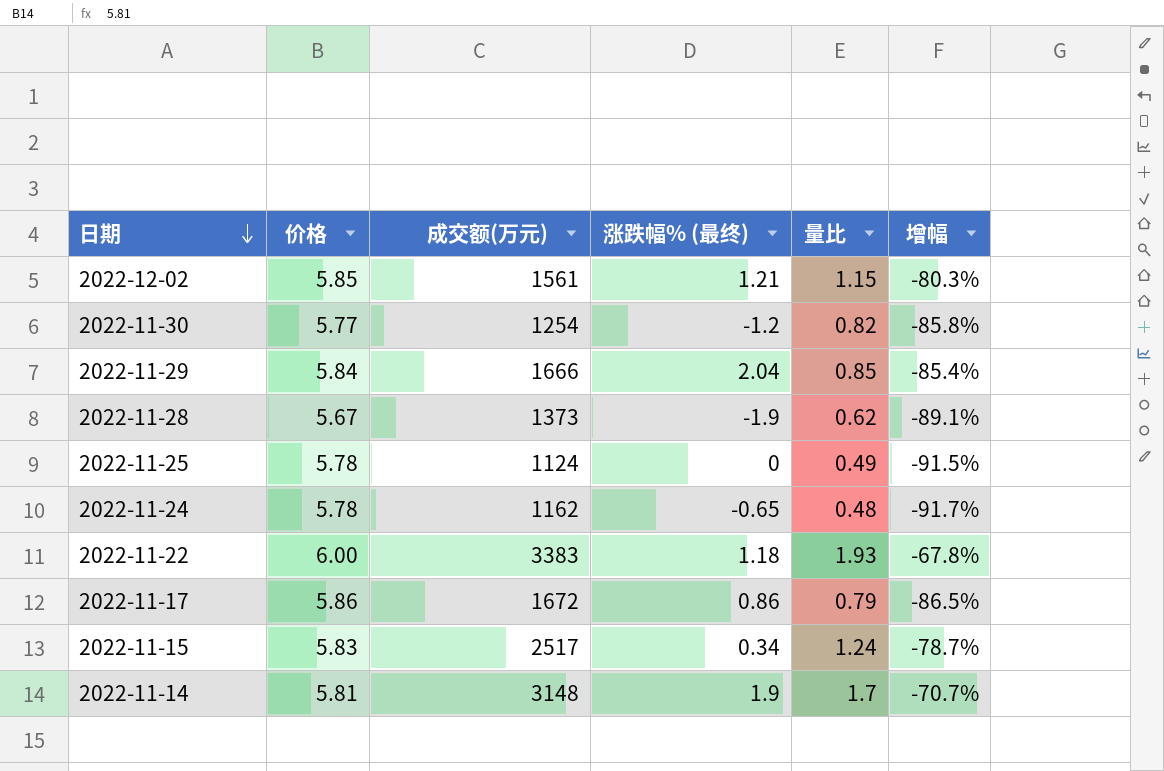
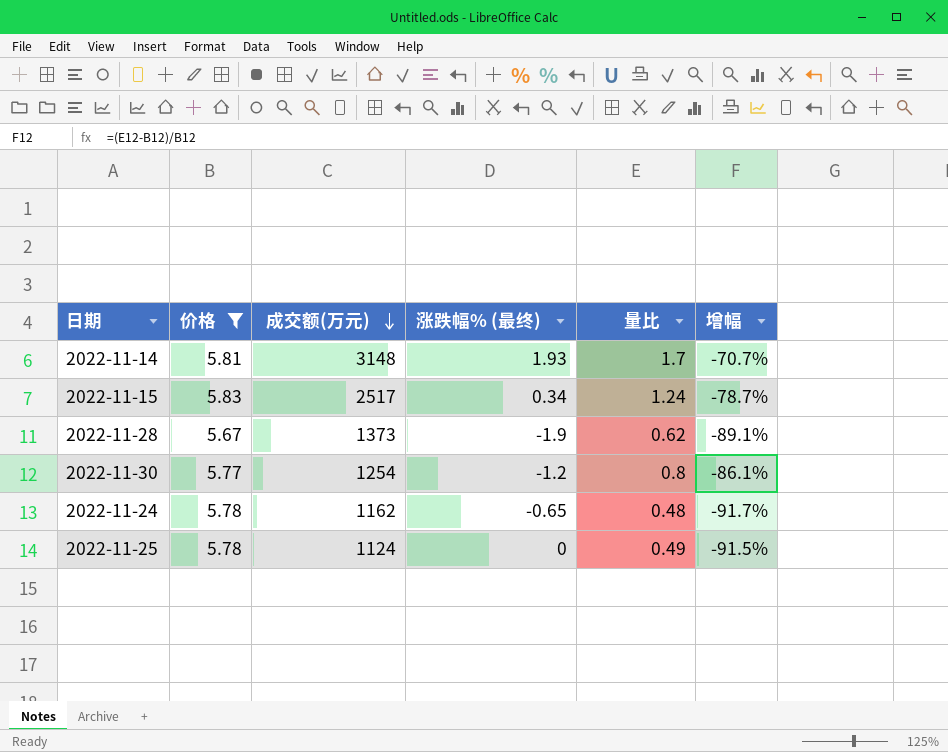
filter: none -> 价格 <= 5.83
row order: 日期 descending -> 成交额(万元) descending
2022-11-14 | 涨跌幅% (最终): 1.9 -> 1.93
2022-11-30 | 量比: 0.82 -> 0.8
2022-11-30 | 增幅: -85.8% -> -86.1%

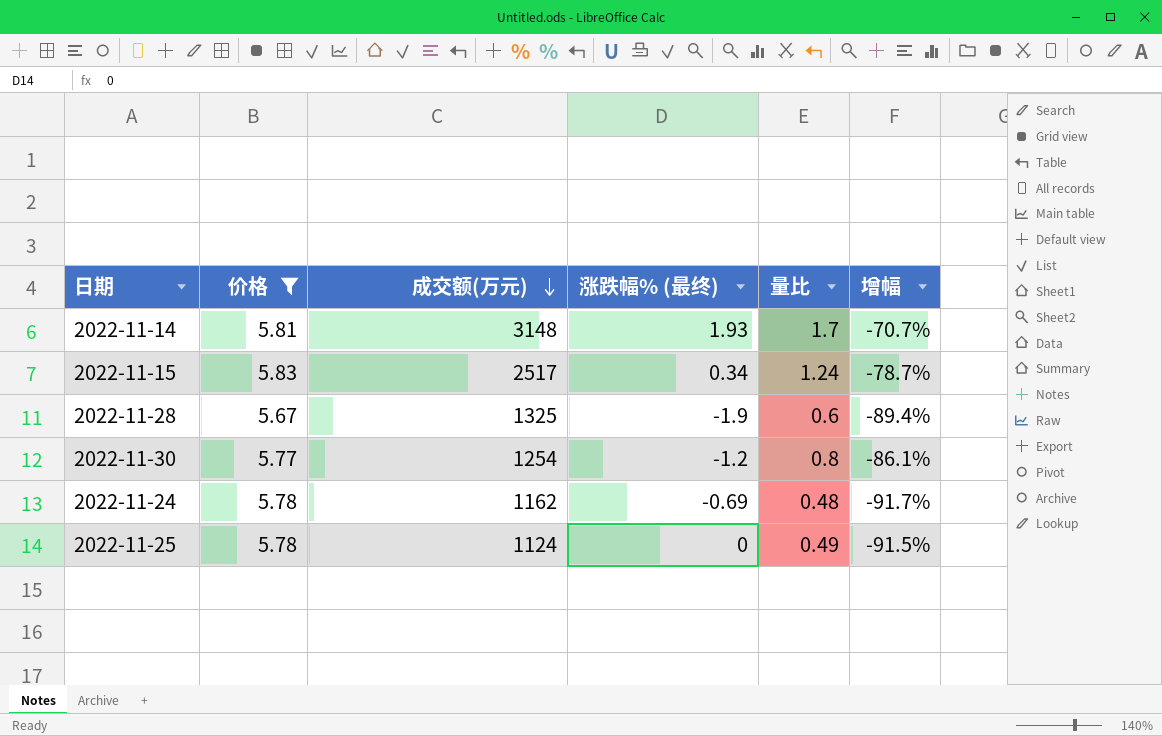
2022-11-28 | 成交额(万元): 1373 -> 1325
2022-11-28 | 量比: 0.62 -> 0.6
2022-11-28 | 增幅: -89.1% -> -89.4%
2022-11-24 | 涨跌幅% (最终): -0.65 -> -0.69

